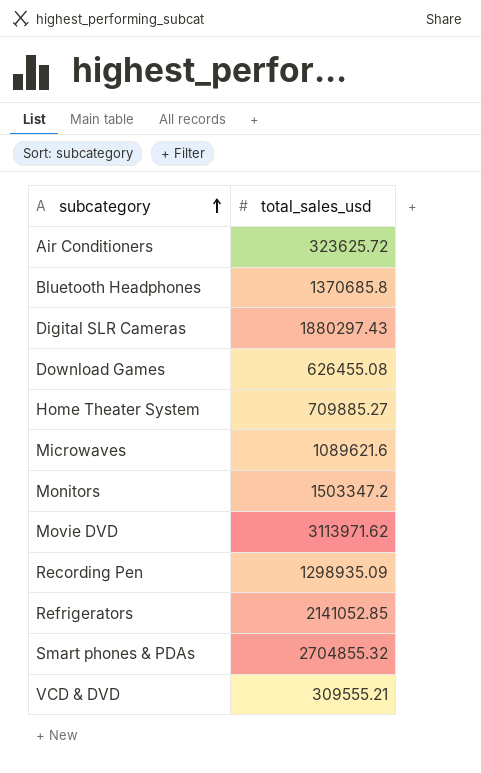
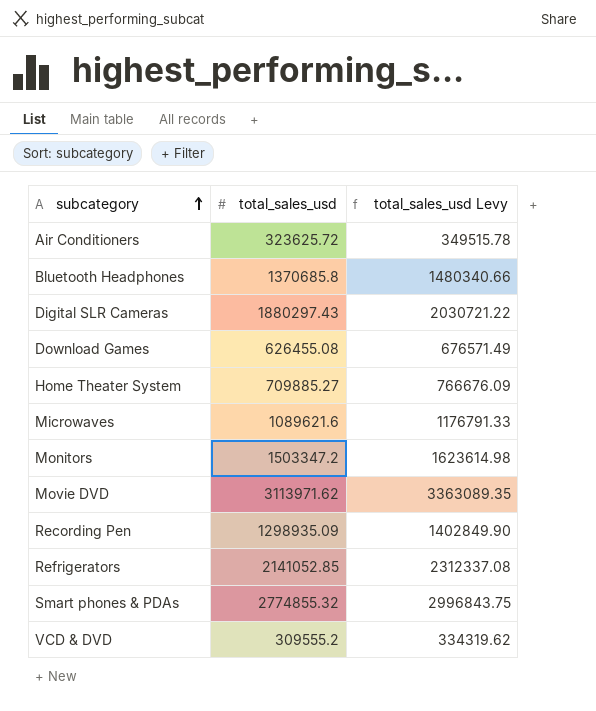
column total_sales_usd Levy | formula: none -> [total_sales_usd] * 1.08
Smart phones & PDAs | total_sales_usd: 2704855.32 -> 2774855.32
VCD & DVD | total_sales_usd: 309555.21 -> 309555.2

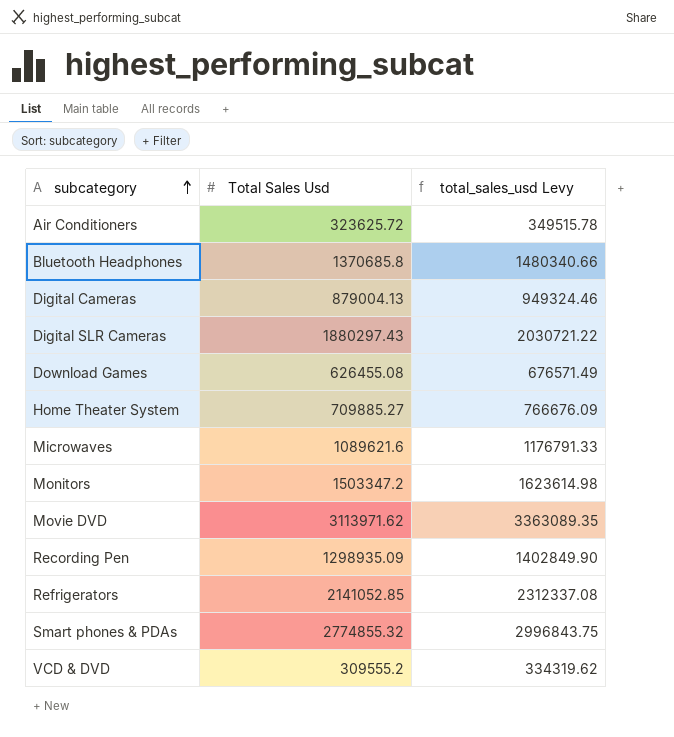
column name: total_sales_usd -> Total Sales Usd
row Digital Cameras: none -> 879004.13 | 949324.46

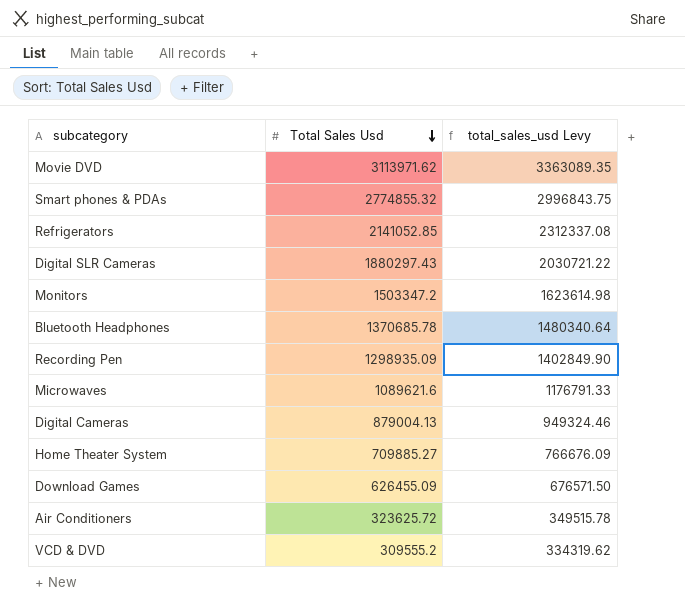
row order: subcategory ascending -> Total Sales Usd descending
Bluetooth Headphones | Total Sales Usd: 1370685.8 -> 1370685.78
Bluetooth Headphones | total_sales_usd Levy: 1480340.66 -> 1480340.64
Download Games | Total Sales Usd: 626455.08 -> 626455.09
Download Games | total_sales_usd Levy: 676571.49 -> 676571.50

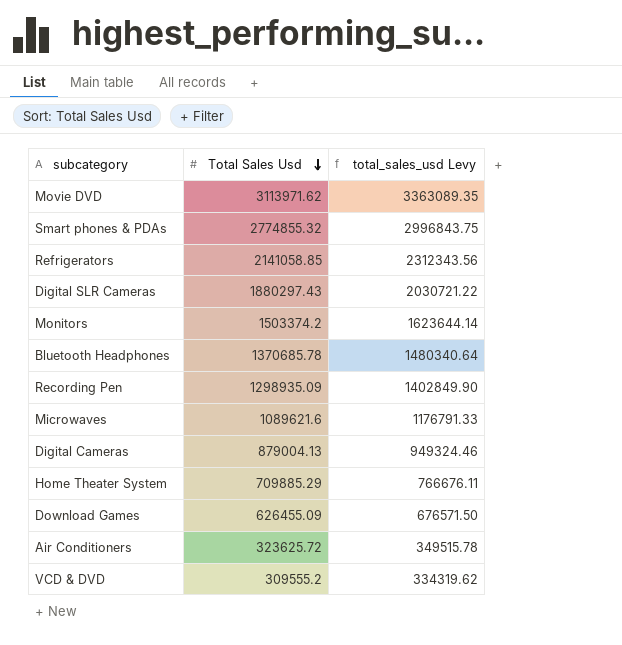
Refrigerators | Total Sales Usd: 2141052.85 -> 2141058.85
Refrigerators | total_sales_usd Levy: 2312337.08 -> 2312343.56
Monitors | Total Sales Usd: 1503347.2 -> 1503374.2
Monitors | total_sales_usd Levy: 1623614.98 -> 1623644.14
Home Theater System | Total Sales Usd: 709885.27 -> 709885.29
Home Theater System | total_sales_usd Levy: 766676.09 -> 766676.11

